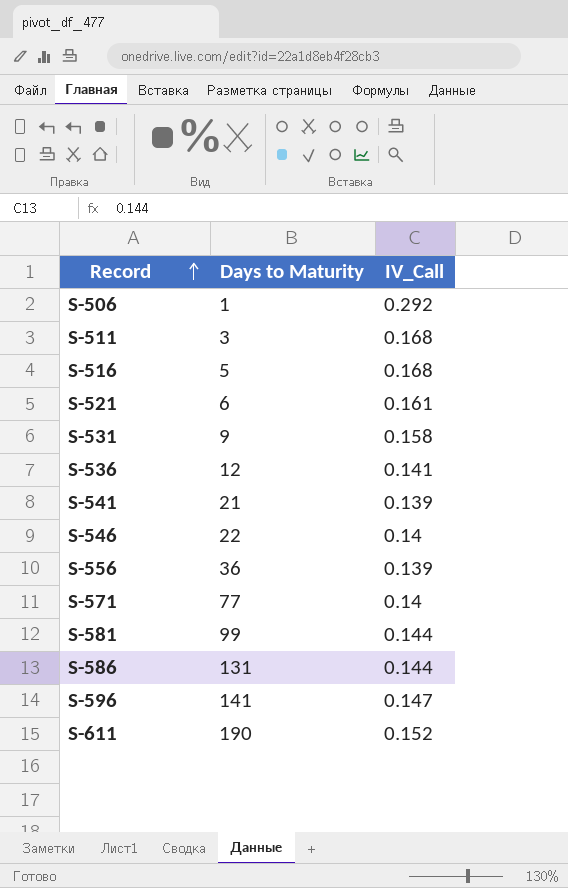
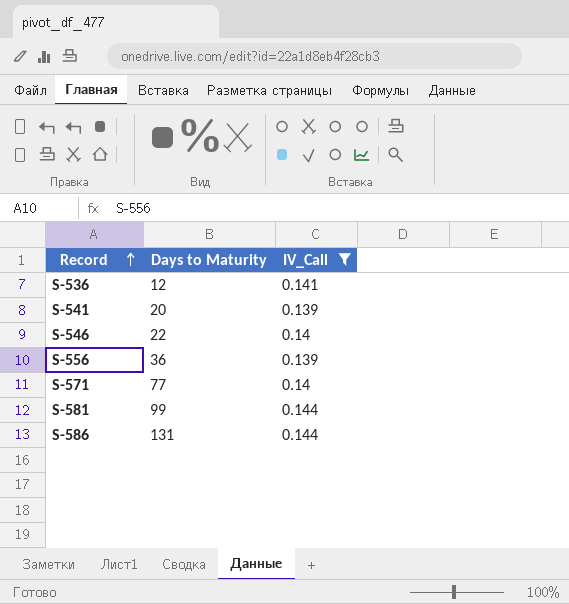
filter: none -> IV_Call <= 0.144
S-541 | Days to Maturity: 21 -> 20

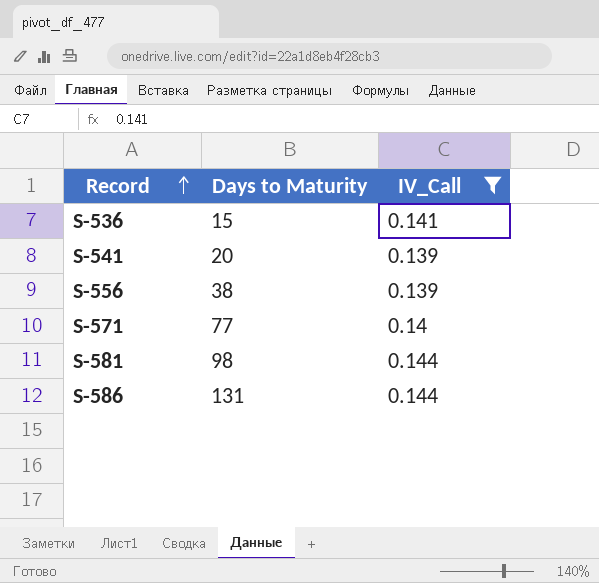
row S-546: 22 | 0.14 -> none
S-536 | Days to Maturity: 12 -> 15
S-556 | Days to Maturity: 36 -> 38
S-581 | Days to Maturity: 99 -> 98

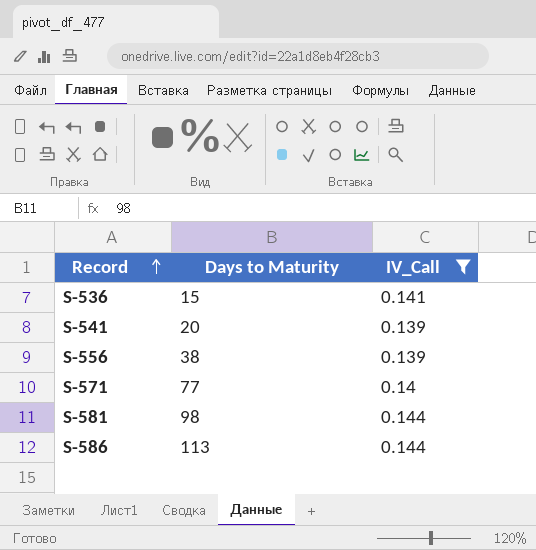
S-586 | Days to Maturity: 131 -> 113

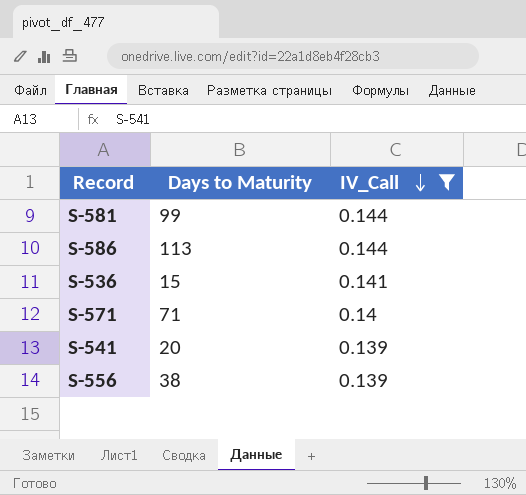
row order: Record ascending -> IV_Call descending
S-581 | Days to Maturity: 98 -> 99
S-571 | Days to Maturity: 77 -> 71

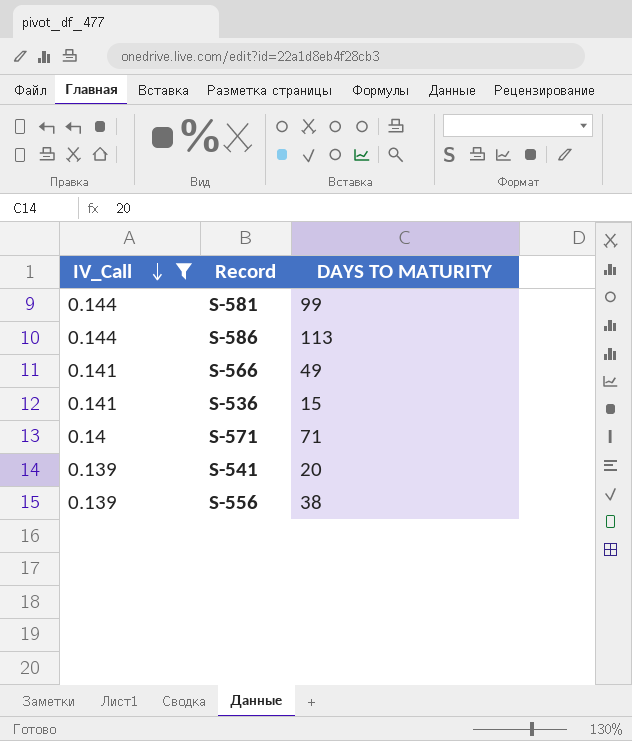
column IV_Call | position: 3 -> 1
column name: Days to Maturity -> DAYS TO MATURITY
row S-566: none -> 0.141 | 49

